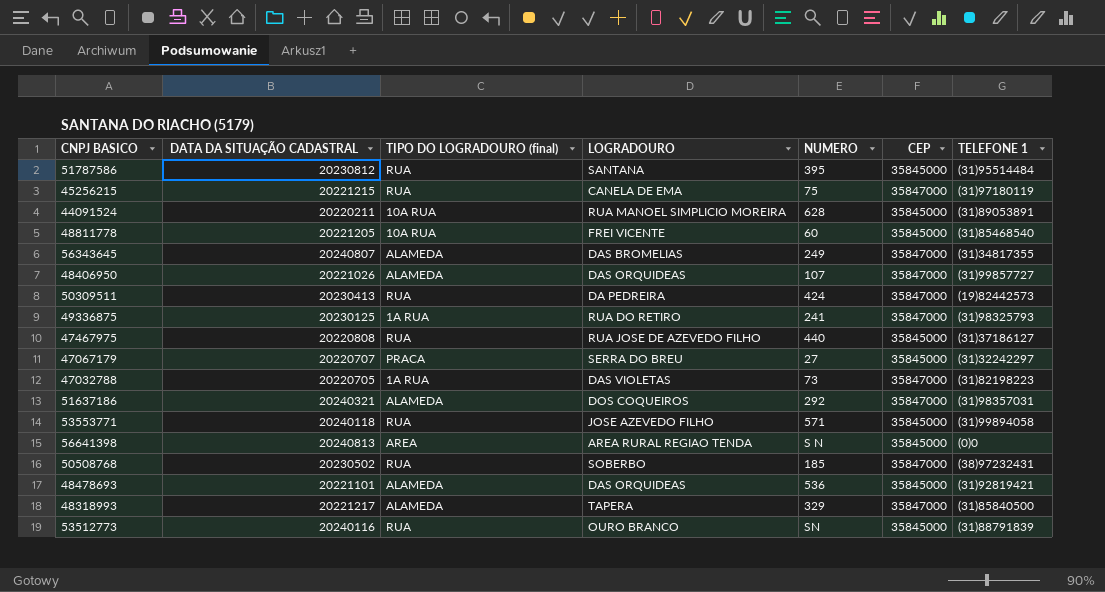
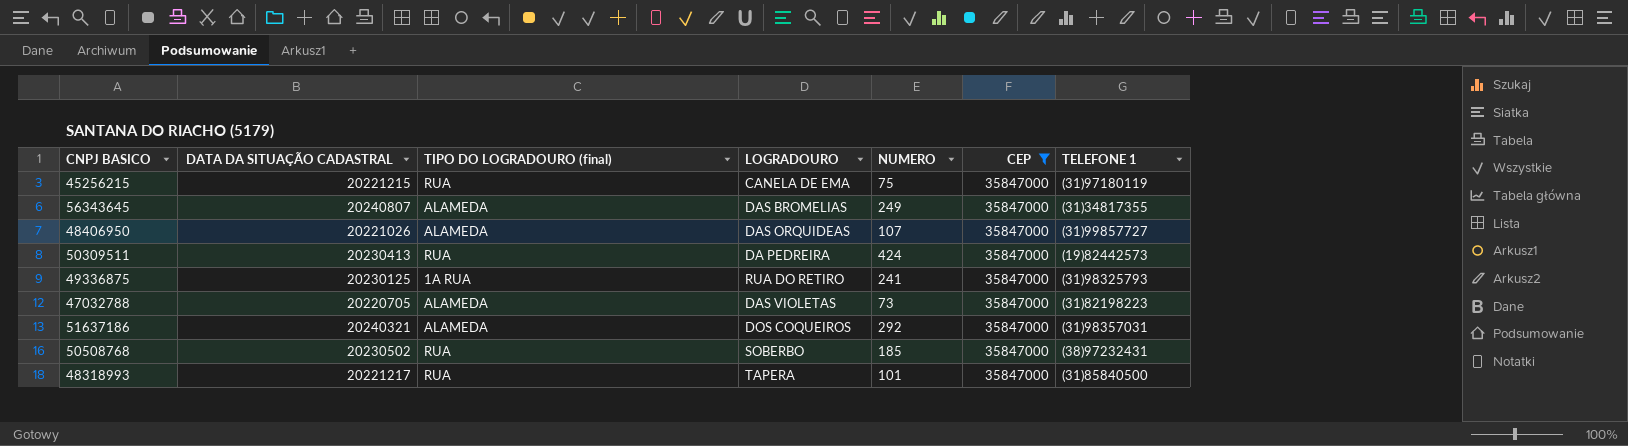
filter: none -> CEP = 35847000
47032788 | TIPO DO LOGRADOURO (final): 1A RUA -> ALAMEDA
48318993 | TIPO DO LOGRADOURO (final): ALAMEDA -> RUA
48318993 | NUMERO: 329 -> 101

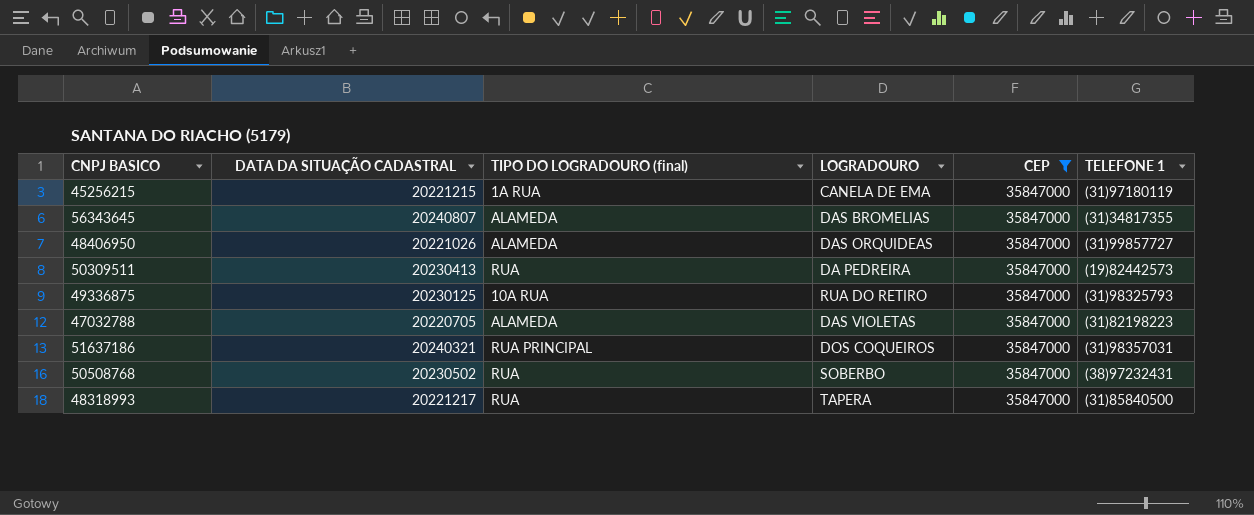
column NUMERO | position: 5 -> none
45256215 | TIPO DO LOGRADOURO (final): RUA -> 1A RUA
49336875 | TIPO DO LOGRADOURO (final): 1A RUA -> 10A RUA
51637186 | TIPO DO LOGRADOURO (final): ALAMEDA -> RUA PRINCIPAL

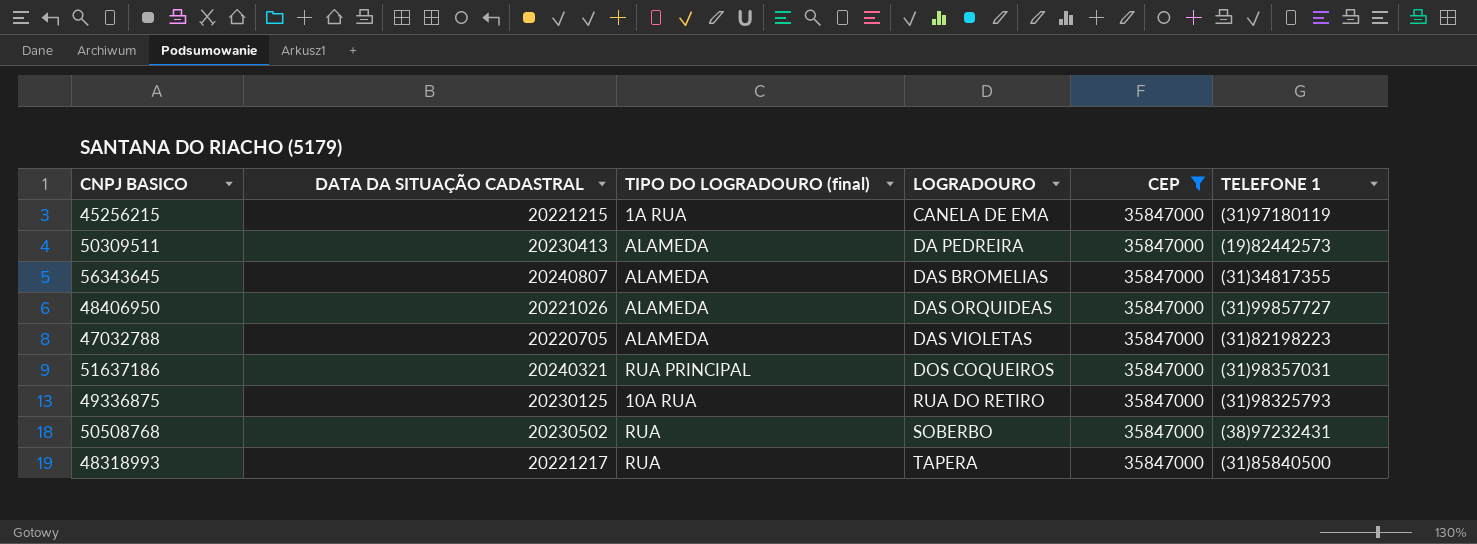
row order: none -> LOGRADOURO ascending
50309511 | TIPO DO LOGRADOURO (final): RUA -> ALAMEDA

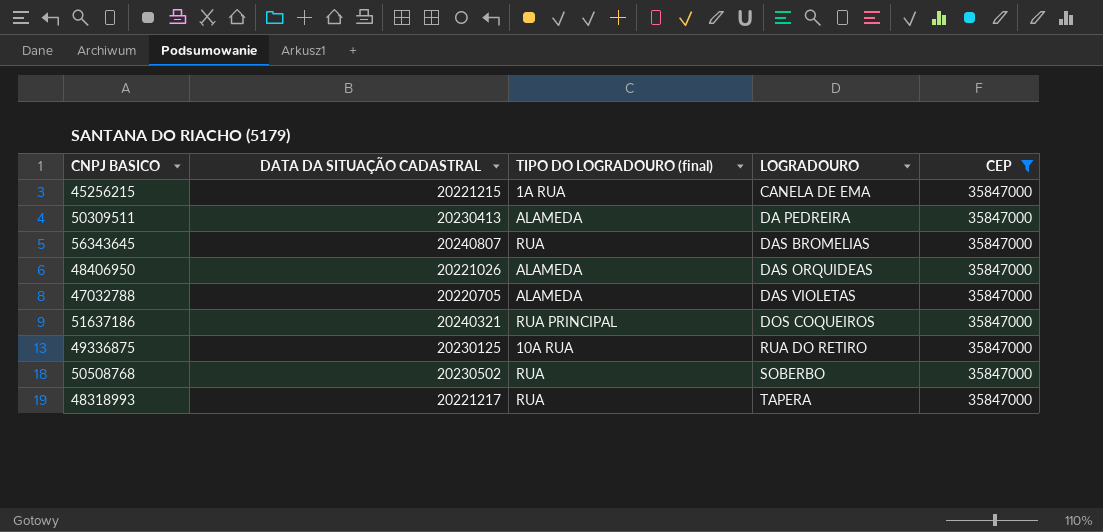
column TELEFONE 1 | position: 6 -> none
56343645 | TIPO DO LOGRADOURO (final): ALAMEDA -> RUA

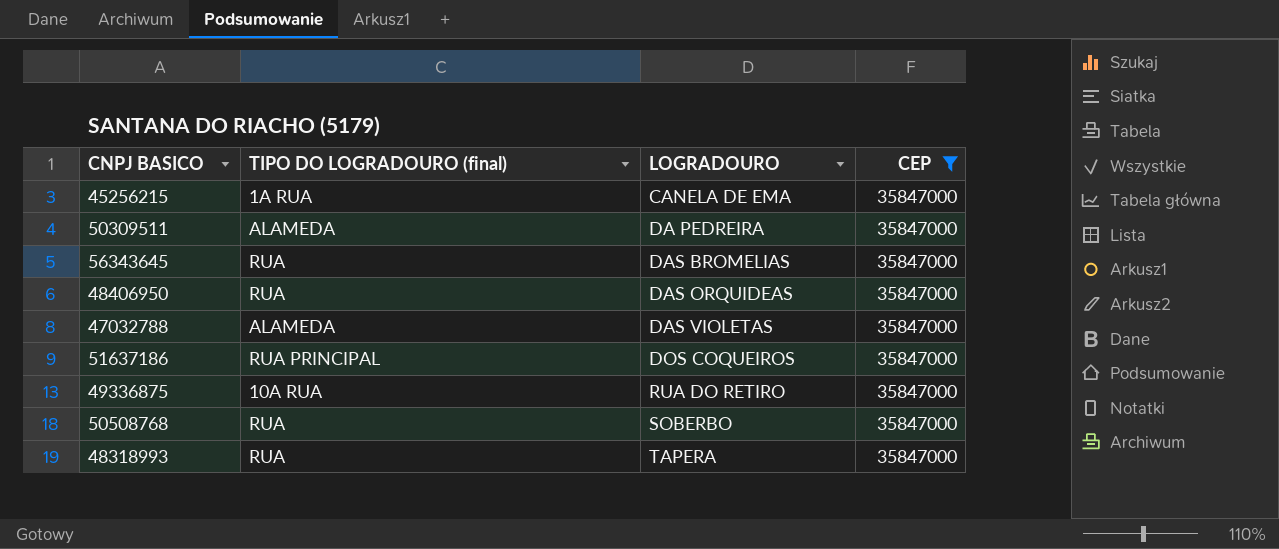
column DATA DA SITUAÇÃO CADASTRAL | position: 2 -> none
48406950 | TIPO DO LOGRADOURO (final): ALAMEDA -> RUA

